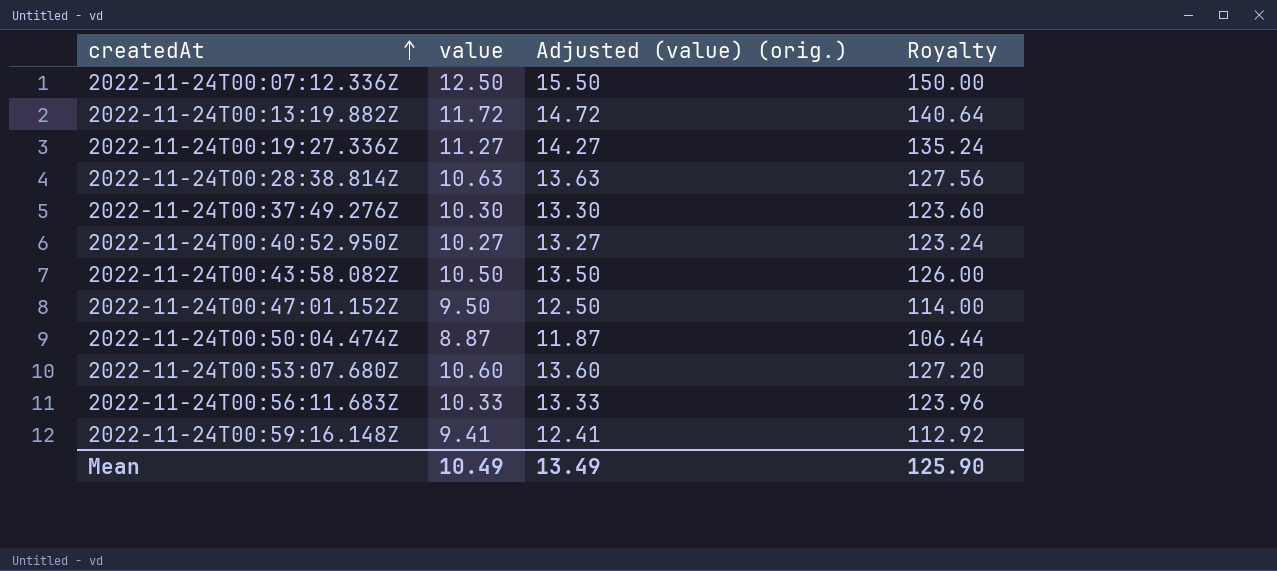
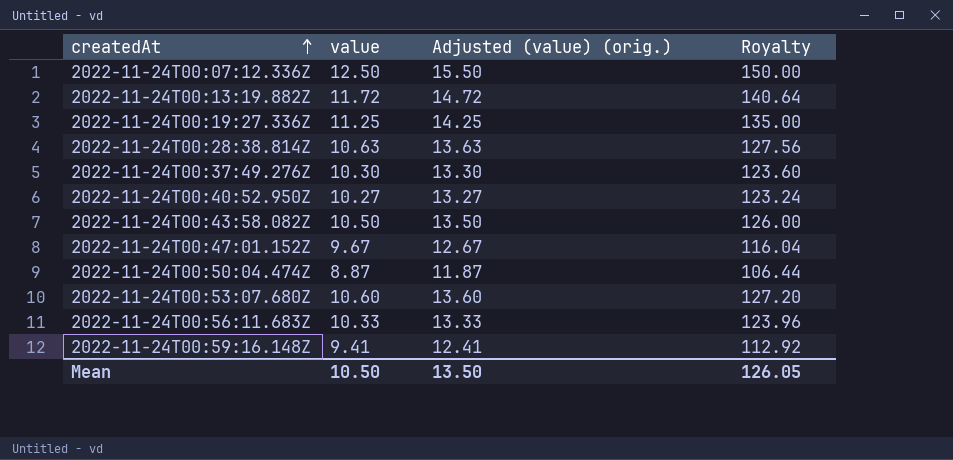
2022-11-24T00:19:27.336Z | value: 11.27 -> 11.25
2022-11-24T00:19:27.336Z | Adjusted (value) (orig.): 14.27 -> 14.25
2022-11-24T00:19:27.336Z | Royalty: 135.24 -> 135.00
2022-11-24T00:47:01.152Z | value: 9.50 -> 9.67
2022-11-24T00:47:01.152Z | Adjusted (value) (orig.): 12.50 -> 12.67
2022-11-24T00:47:01.152Z | Royalty: 114.00 -> 116.04
Mean | value: 10.49 -> 10.50
Mean | Adjusted (value) (orig.): 13.49 -> 13.50
Mean | Royalty: 125.90 -> 126.05

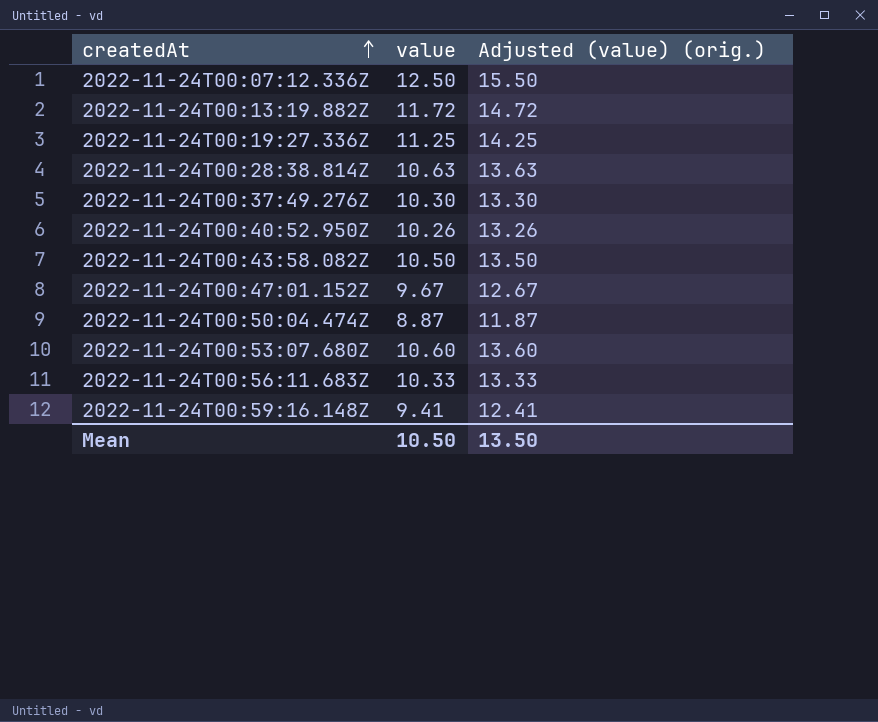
column Royalty | formula: [value] * 12 -> none
2022-11-24T00:40:52.950Z | value: 10.27 -> 10.26
2022-11-24T00:40:52.950Z | Adjusted (value) (orig.): 13.27 -> 13.26

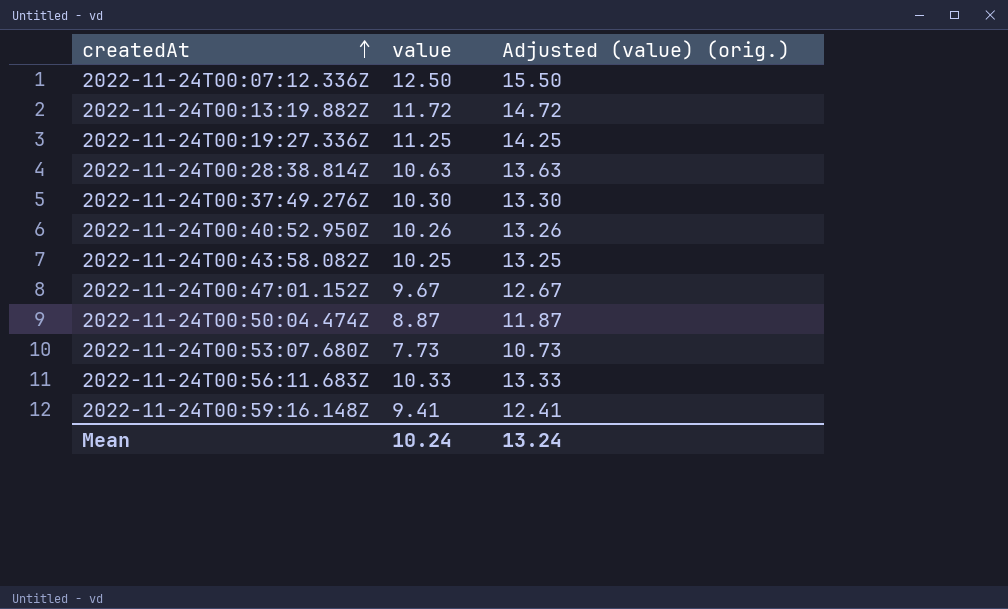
2022-11-24T00:43:58.082Z | value: 10.50 -> 10.25
2022-11-24T00:43:58.082Z | Adjusted (value) (orig.): 13.50 -> 13.25
2022-11-24T00:53:07.680Z | value: 10.60 -> 7.73
2022-11-24T00:53:07.680Z | Adjusted (value) (orig.): 13.60 -> 10.73
Mean | value: 10.50 -> 10.24
Mean | Adjusted (value) (orig.): 13.50 -> 13.24

